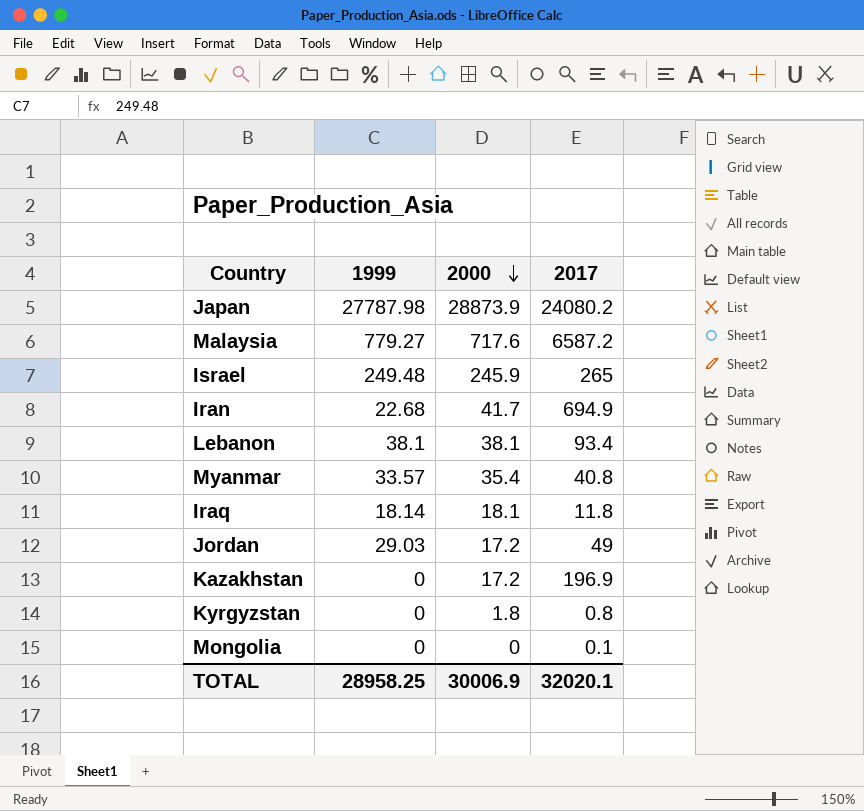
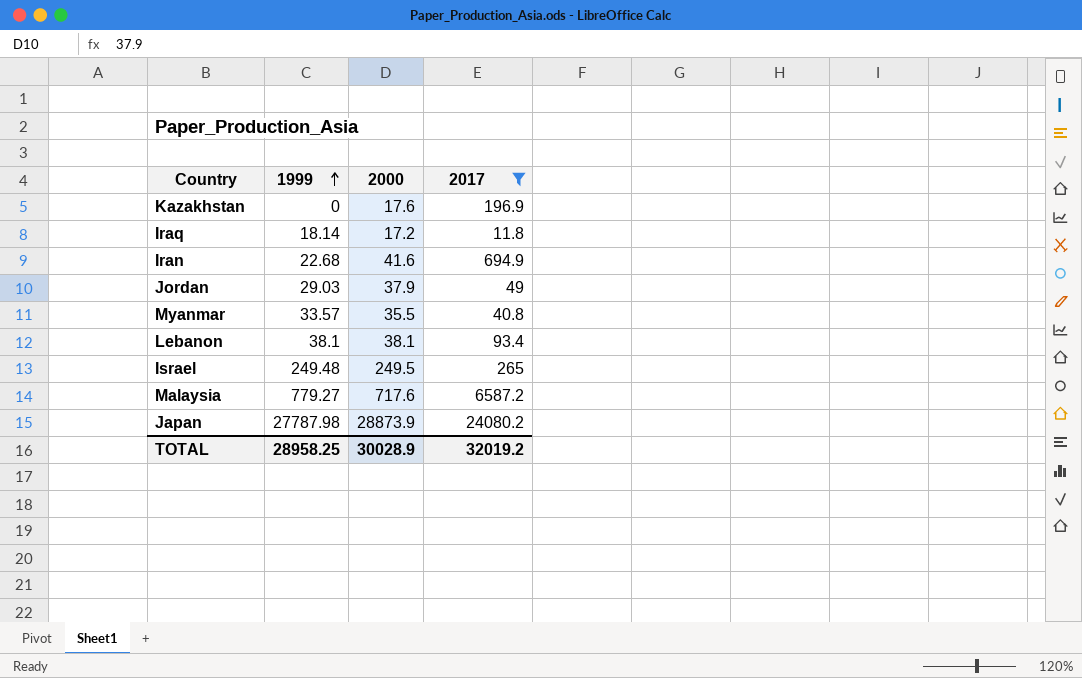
filter: none -> 2017 >= 11.8
row order: 2000 descending -> 1999 ascending
Kazakhstan | 2000: 17.2 -> 17.6
Iraq | 2000: 18.1 -> 17.2
Iran | 2000: 41.7 -> 41.6
Jordan | 2000: 17.2 -> 37.9
Myanmar | 2000: 35.4 -> 35.5
Israel | 2000: 245.9 -> 249.5
TOTAL | 2000: 30006.9 -> 30028.9
TOTAL | 2017: 32020.1 -> 32019.2

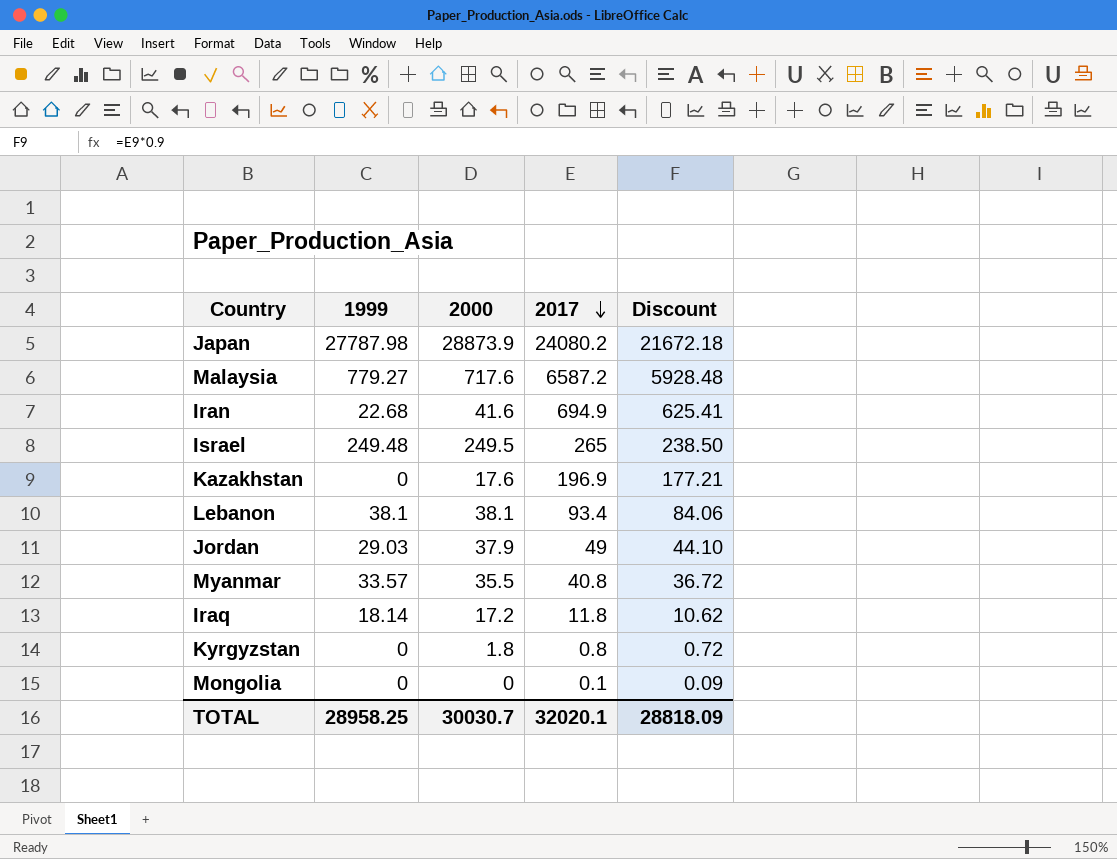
filter: 2017 >= 11.8 -> none
row order: 1999 ascending -> 2017 descending
column Discount | formula: none -> [2017] * 0.9
TOTAL | 2000: 30028.9 -> 30030.7
TOTAL | 2017: 32019.2 -> 32020.1

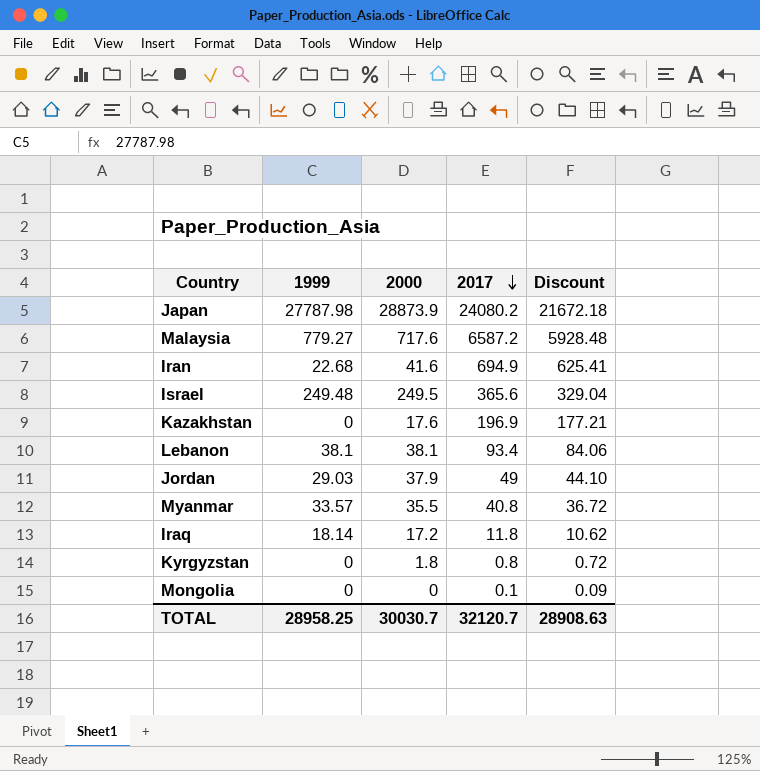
Israel | 2017: 265 -> 365.6
Israel | Discount: 238.50 -> 329.04
TOTAL | 2017: 32020.1 -> 32120.7
TOTAL | Discount: 28818.09 -> 28908.63

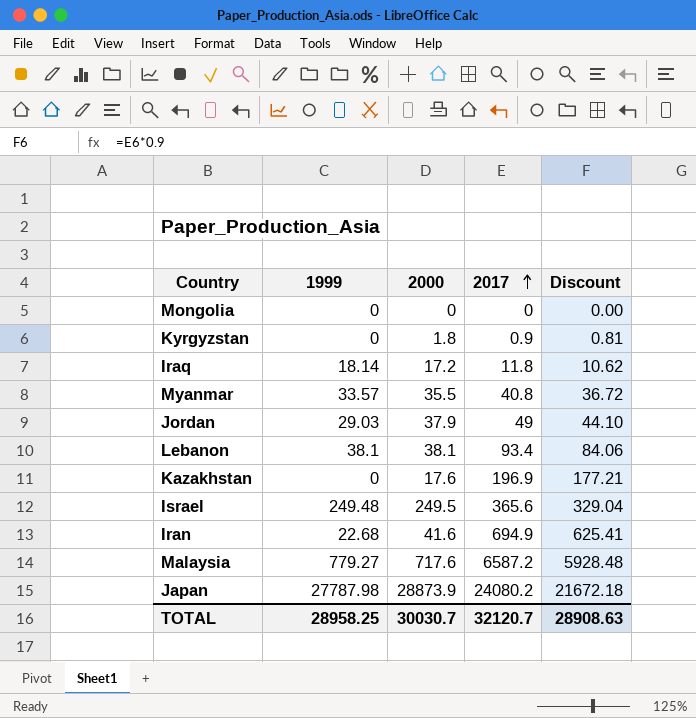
row order: 2017 descending -> 2017 ascending
Mongolia | 2017: 0.1 -> 0
Mongolia | Discount: 0.09 -> 0.00
Kyrgyzstan | 2017: 0.8 -> 0.9
Kyrgyzstan | Discount: 0.72 -> 0.81

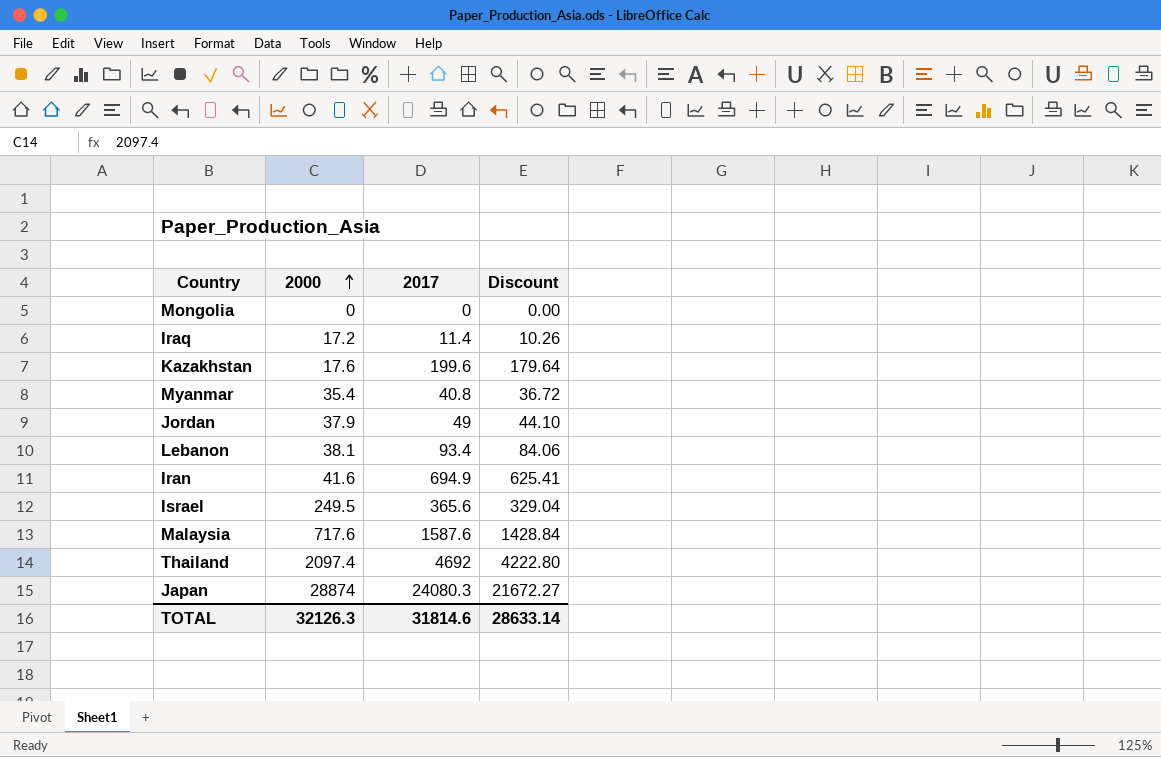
row order: 2017 ascending -> 2000 ascending
column 1999 | position: 2 -> none
row Kyrgyzstan: 0 | 1.8 | 0.9 | 0.81 -> none
Iraq | 2017: 11.8 -> 11.4
Iraq | Discount: 10.62 -> 10.26
Kazakhstan | 2017: 196.9 -> 199.6
Kazakhstan | Discount: 177.21 -> 179.64
Myanmar | 2000: 35.5 -> 35.4
Malaysia | 2017: 6587.2 -> 1587.6
Malaysia | Discount: 5928.48 -> 1428.84
row Thailand: none -> 2097.4 | 4692 | 4222.80
Japan | 2000: 28873.9 -> 28874
Japan | 2017: 24080.2 -> 24080.3
Japan | Discount: 21672.18 -> 21672.27
TOTAL | 2000: 30030.7 -> 32126.3
TOTAL | 2017: 32120.7 -> 31814.6
TOTAL | Discount: 28908.63 -> 28633.14

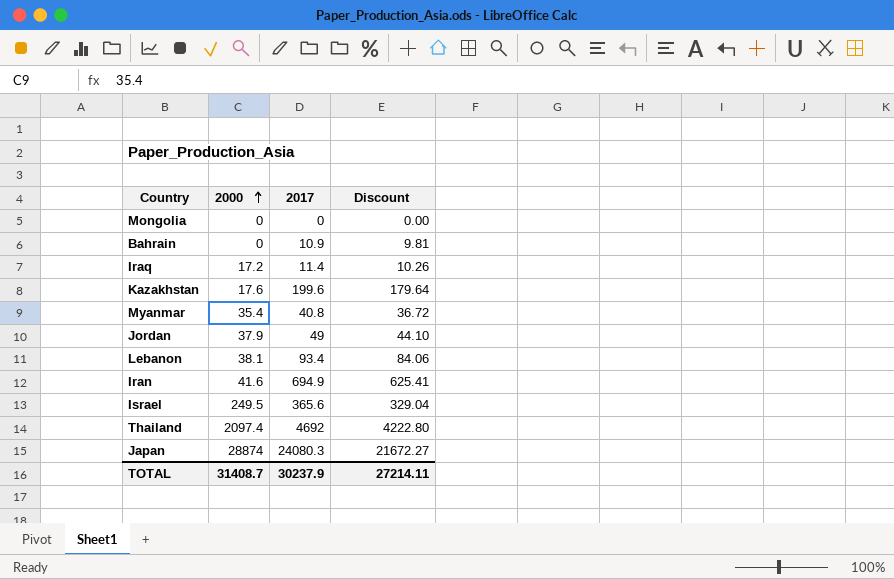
row Malaysia: 717.6 | 1587.6 | 1428.84 -> none
row Bahrain: none -> 0 | 10.9 | 9.81
TOTAL | 2000: 32126.3 -> 31408.7
TOTAL | 2017: 31814.6 -> 30237.9
TOTAL | Discount: 28633.14 -> 27214.11

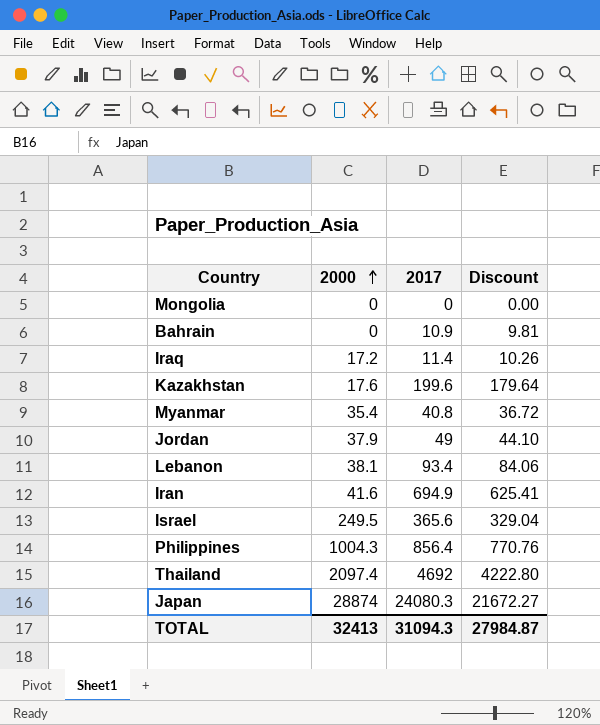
row Philippines: none -> 1004.3 | 856.4 | 770.76
TOTAL | 2000: 31408.7 -> 32413
TOTAL | 2017: 30237.9 -> 31094.3
TOTAL | Discount: 27214.11 -> 27984.87

